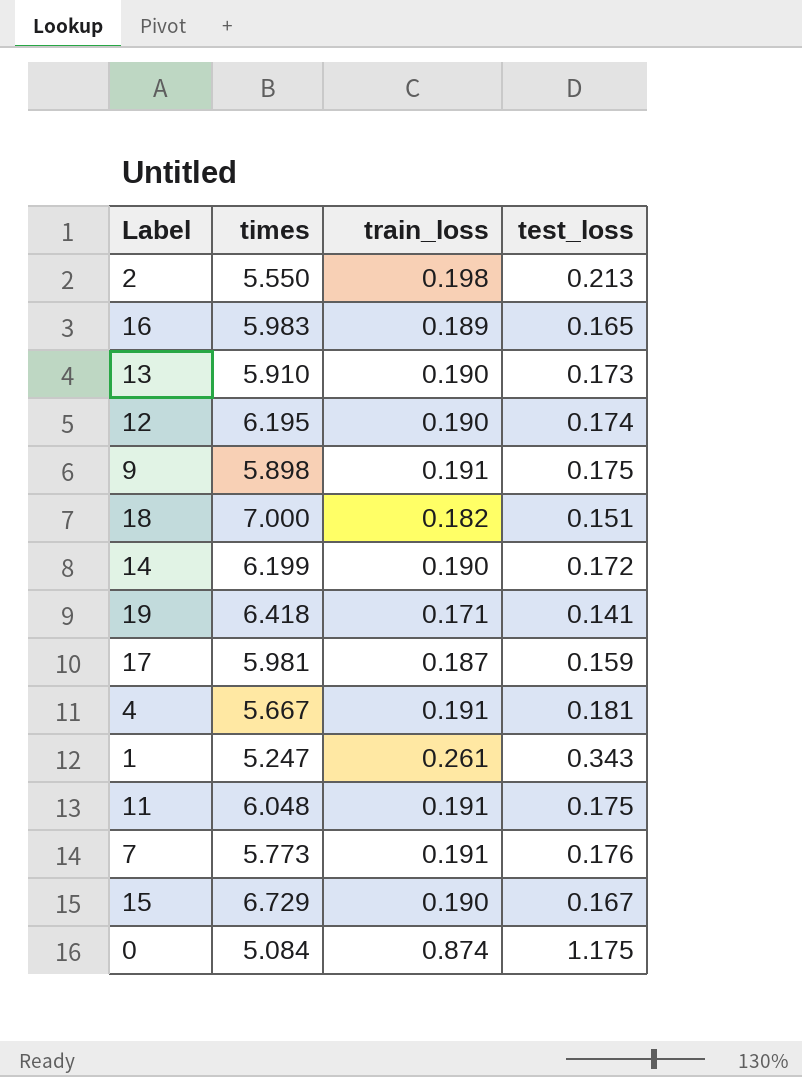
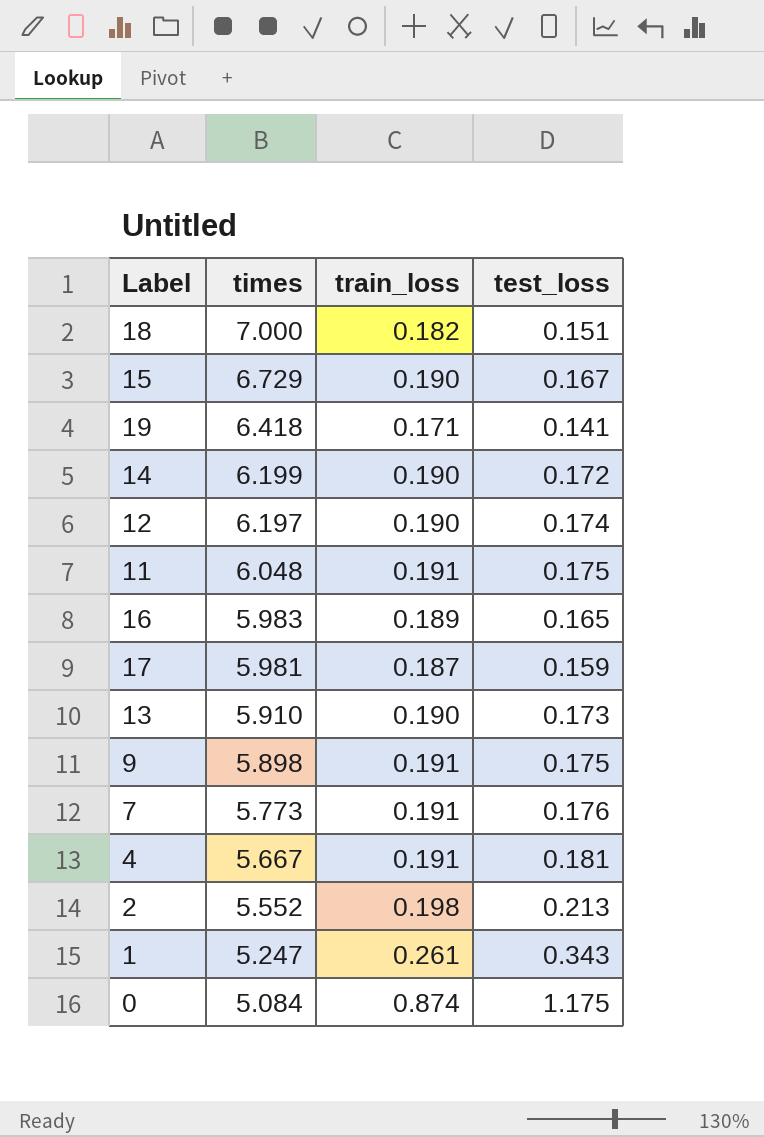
row order: none -> times descending
12 | times: 6.195 -> 6.197
2 | times: 5.550 -> 5.552

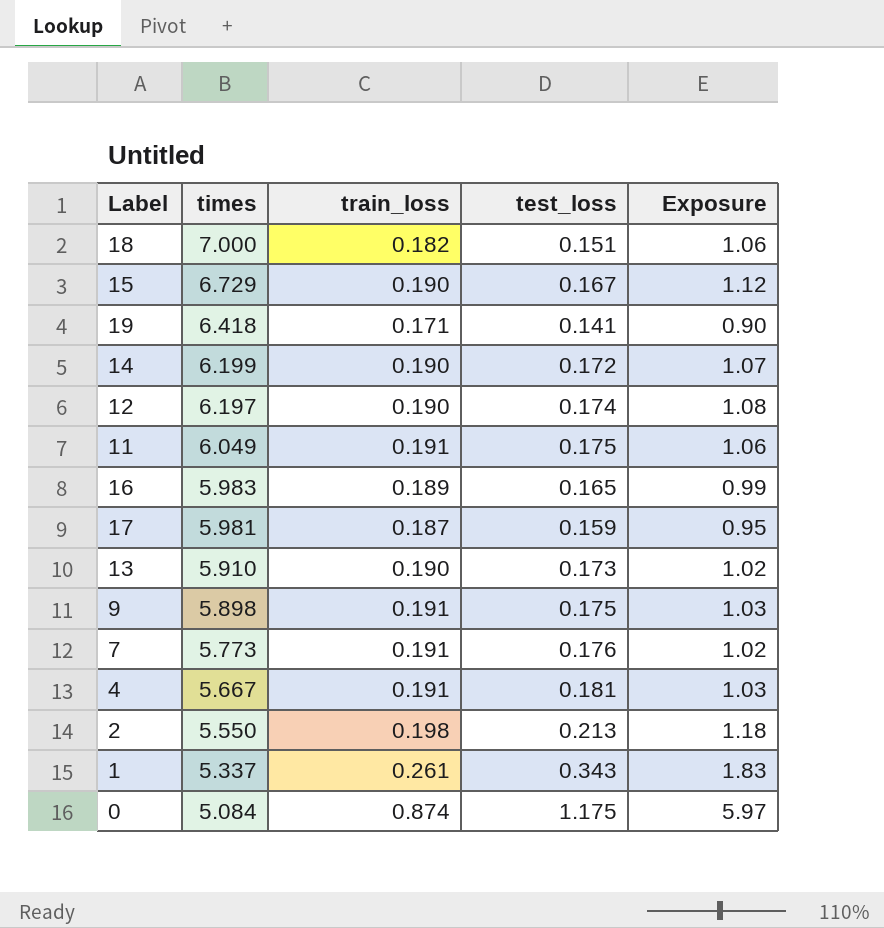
column Exposure | formula: none -> [times] * [test_loss]
11 | times: 6.048 -> 6.049
2 | times: 5.552 -> 5.550
1 | times: 5.247 -> 5.337

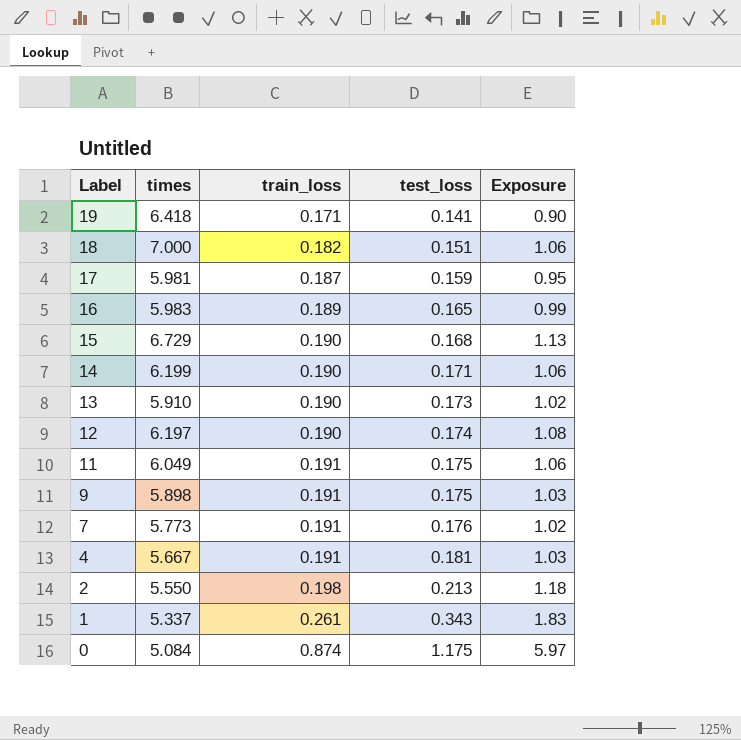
row order: times descending -> Label descending
15 | test_loss: 0.167 -> 0.168
15 | Exposure: 1.12 -> 1.13
14 | test_loss: 0.172 -> 0.171
14 | Exposure: 1.07 -> 1.06

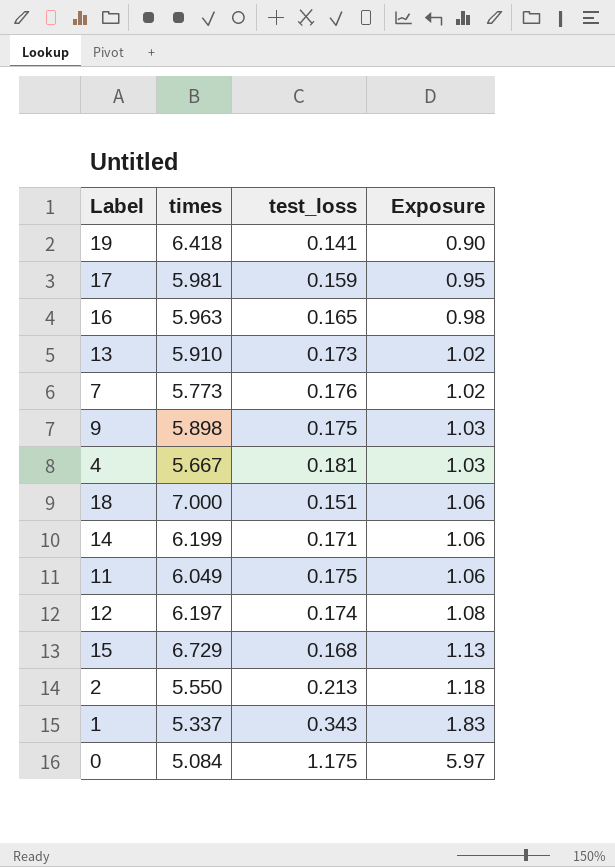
row order: Label descending -> Exposure ascending
column train_loss | position: 3 -> none
16 | times: 5.983 -> 5.963
16 | Exposure: 0.99 -> 0.98

